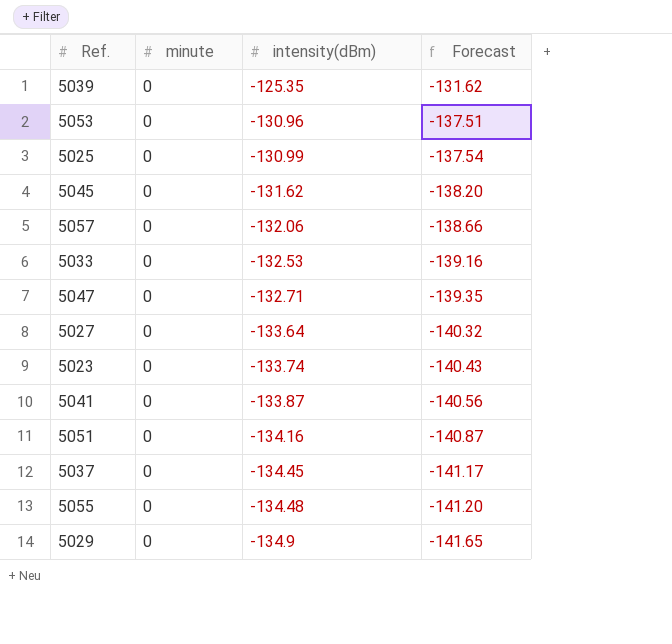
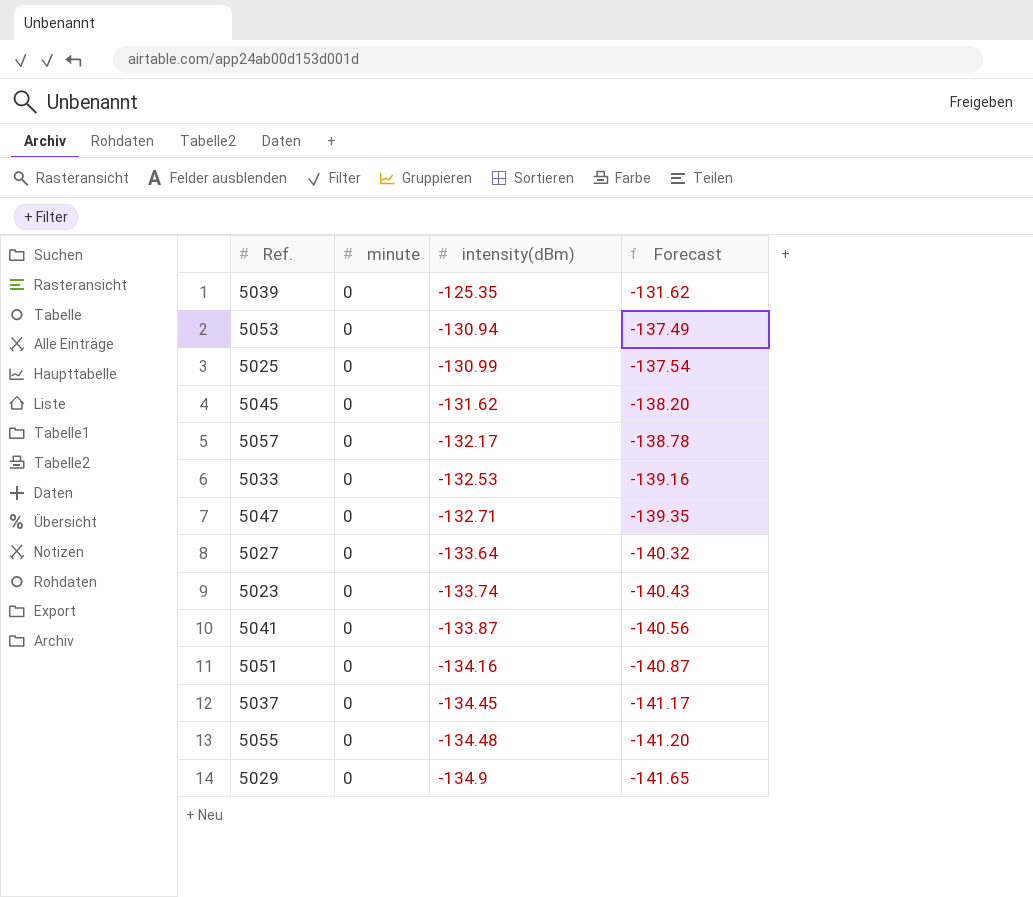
5053 | intensity(dBm): -130.96 -> -130.94
5053 | Forecast: -137.51 -> -137.49
5057 | intensity(dBm): -132.06 -> -132.17
5057 | Forecast: -138.66 -> -138.78

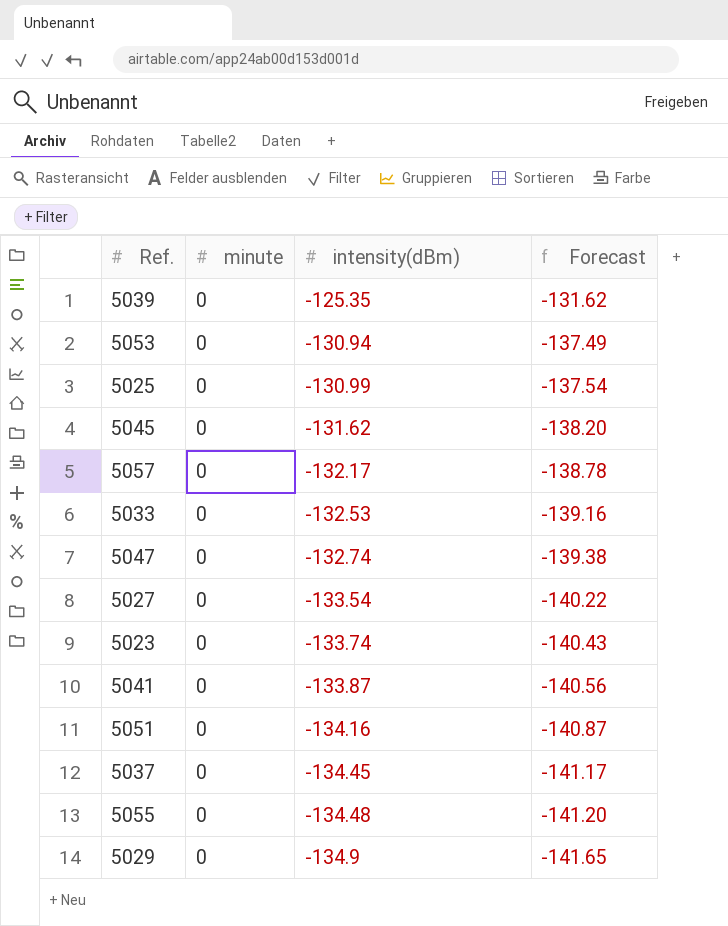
5047 | intensity(dBm): -132.71 -> -132.74
5047 | Forecast: -139.35 -> -139.38
5027 | intensity(dBm): -133.64 -> -133.54
5027 | Forecast: -140.32 -> -140.22

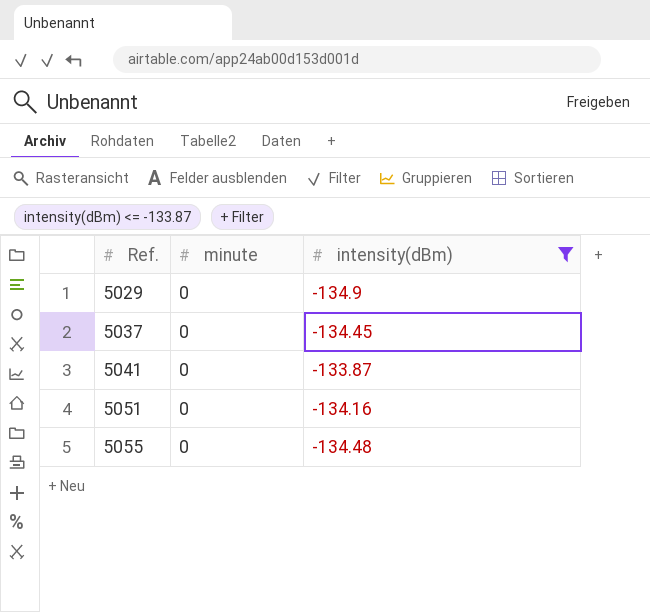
filter: none -> intensity(dBm) <= -133.87
row order: intensity(dBm) descending -> Ref. ascending
column Forecast | formula: [intensity(dBm)] * 1.05 -> none

